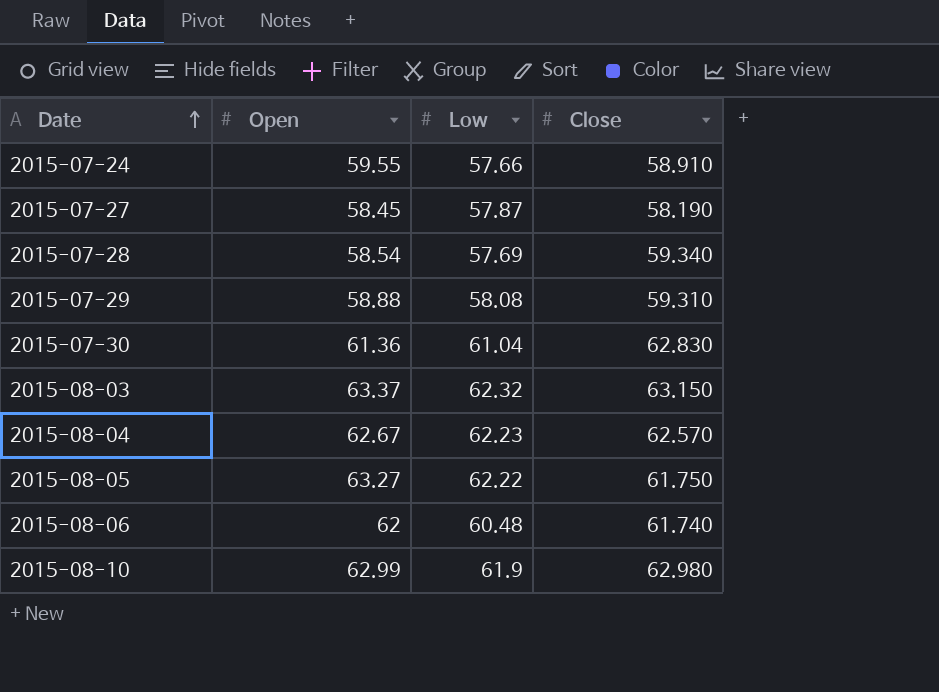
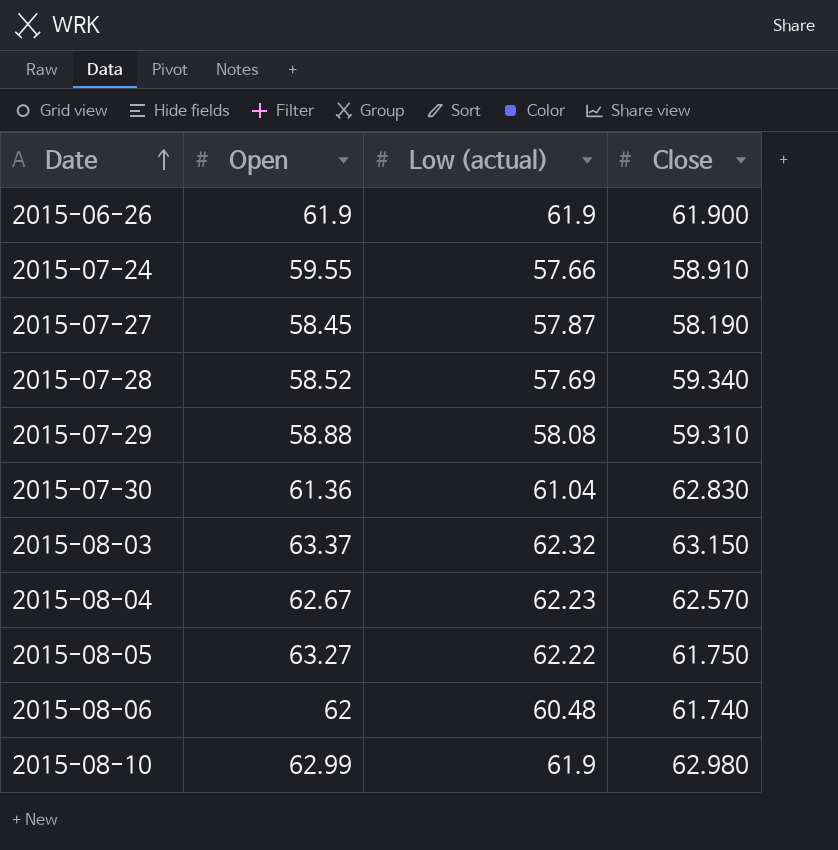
column name: Low -> Low (actual)
row 2015-06-26: none -> 61.9 | 61.9 | 61.900
2015-07-28 | Open: 58.54 -> 58.52

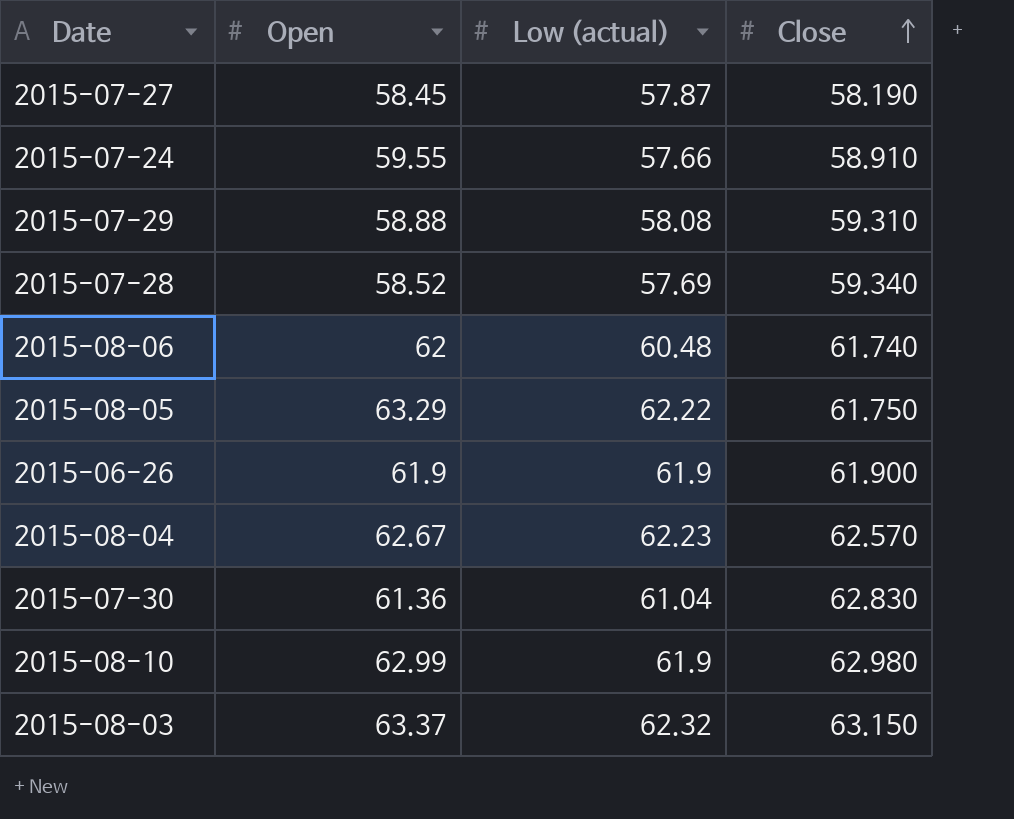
row order: Date ascending -> Close ascending
2015-08-05 | Open: 63.27 -> 63.29

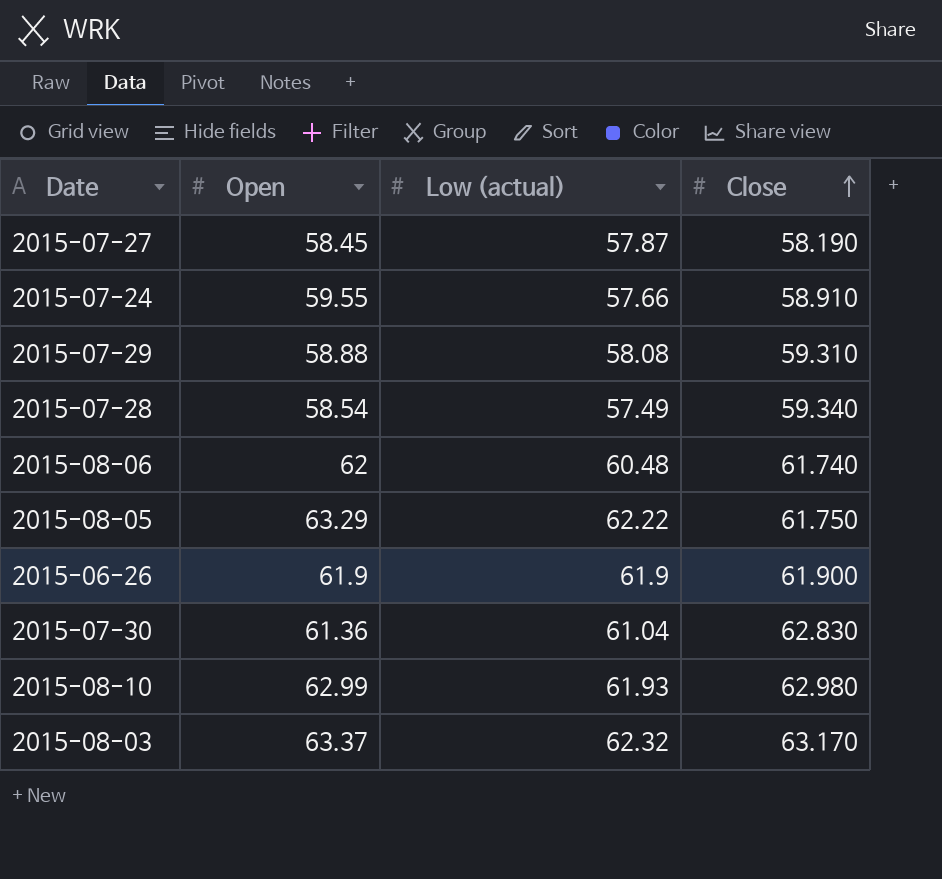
row 2015-08-04: 62.67 | 62.23 | 62.570 -> none
2015-07-28 | Open: 58.52 -> 58.54
2015-07-28 | Low (actual): 57.69 -> 57.49
2015-08-10 | Low (actual): 61.9 -> 61.93
2015-08-03 | Close: 63.150 -> 63.170

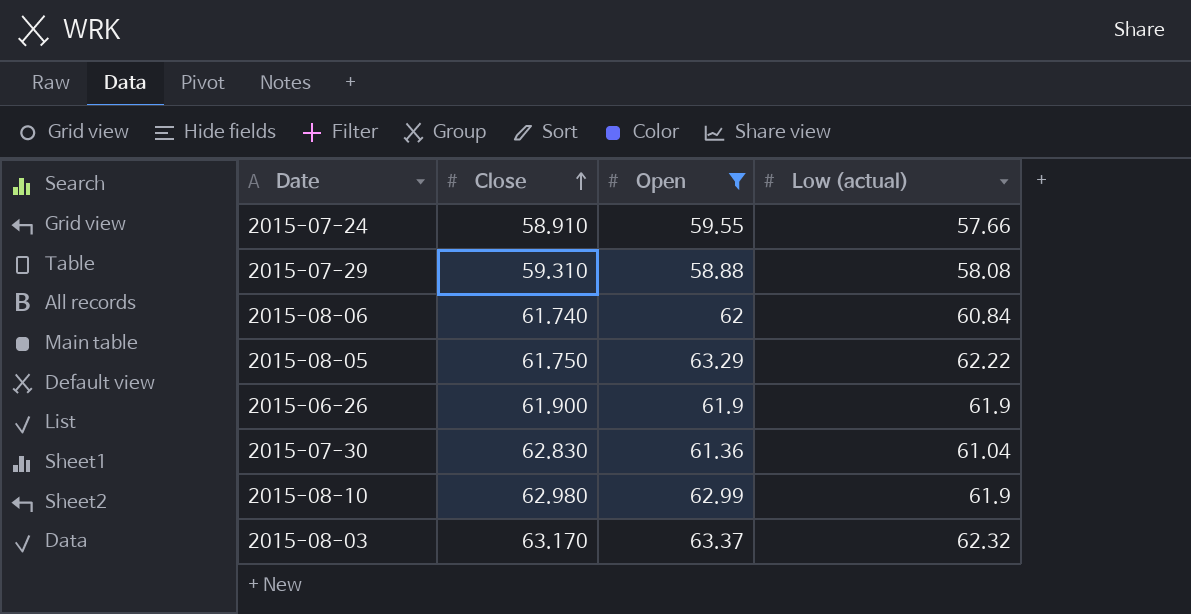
filter: none -> Open >= 58.88
column Close | position: 4 -> 2
2015-08-06 | Low (actual): 60.48 -> 60.84
2015-08-10 | Low (actual): 61.93 -> 61.9

